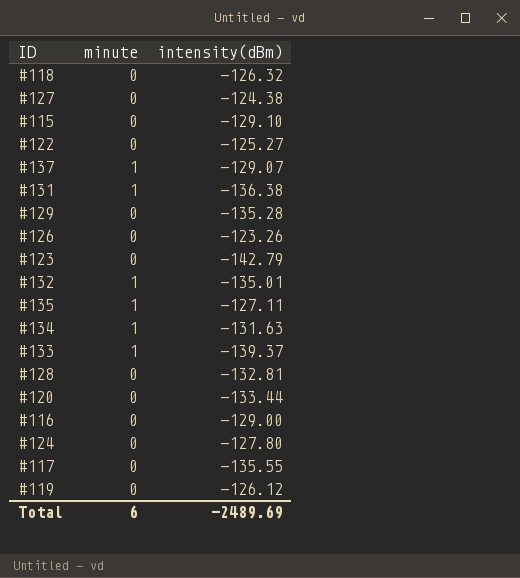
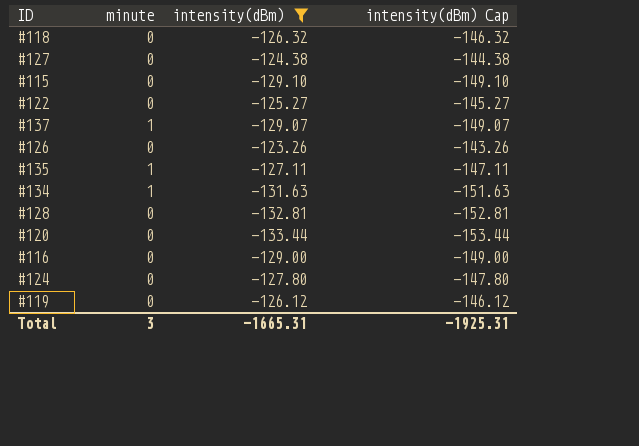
filter: none -> intensity(dBm) >= -133.44
column intensity(dBm) Cap | formula: none -> [intensity(dBm)] - 20
Total | minute: 6 -> 3
Total | intensity(dBm): -2489.69 -> -1665.31

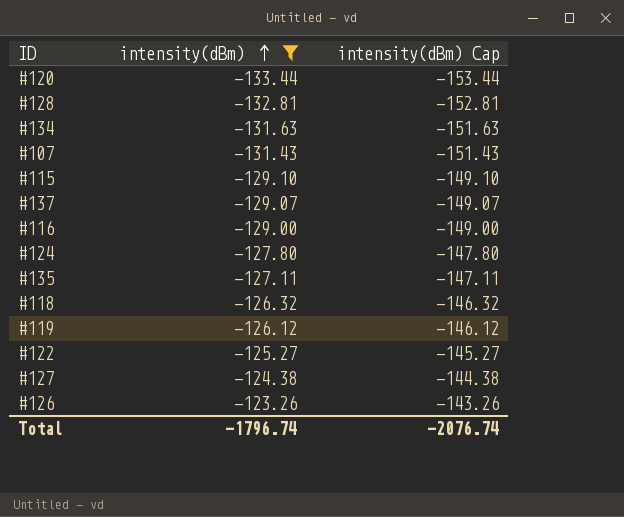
row order: none -> intensity(dBm) ascending
column minute | position: 2 -> none
row #107: none -> -131.43 | -151.43
Total | intensity(dBm): -1665.31 -> -1796.74
Total | intensity(dBm) Cap: -1925.31 -> -2076.74

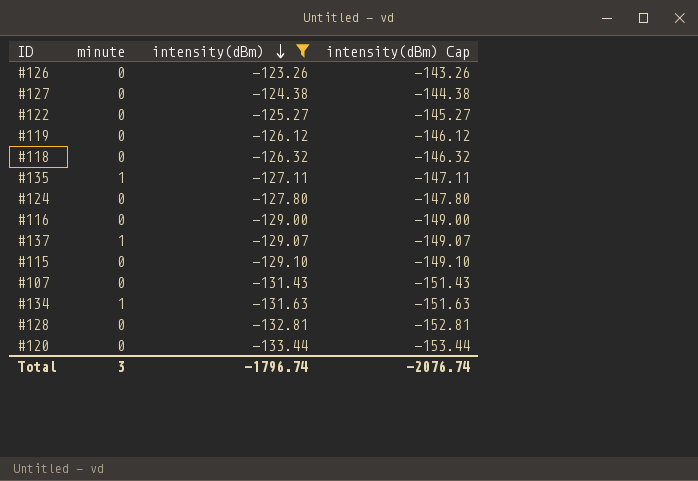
row order: intensity(dBm) ascending -> intensity(dBm) descending
column minute | position: none -> 2

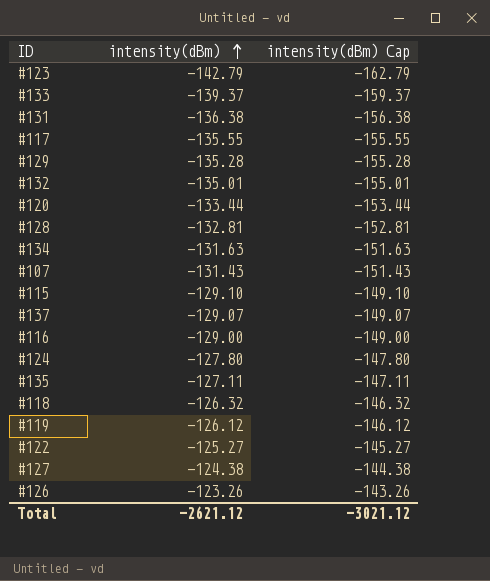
filter: intensity(dBm) >= -133.44 -> none
row order: intensity(dBm) descending -> intensity(dBm) ascending
column minute | position: 2 -> none
Total | intensity(dBm): -1796.74 -> -2621.12
Total | intensity(dBm) Cap: -2076.74 -> -3021.12

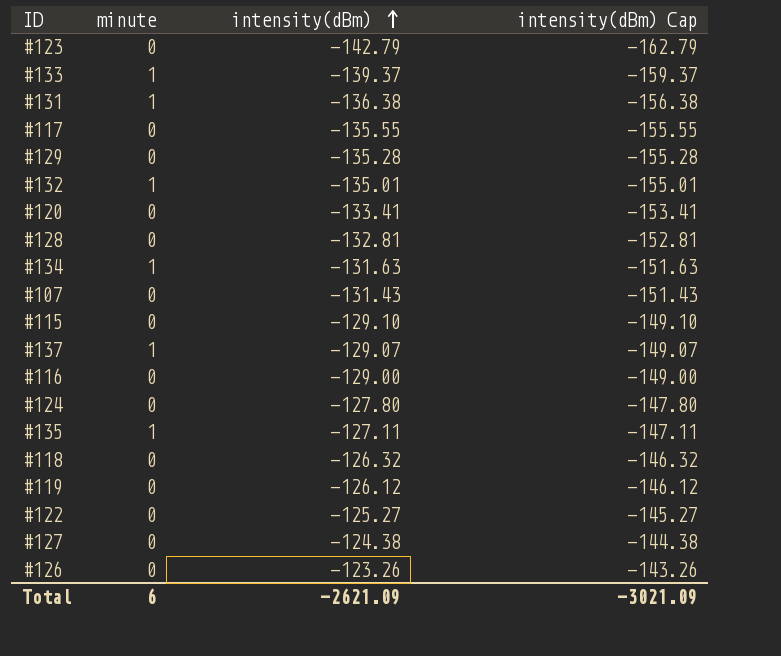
column minute | position: none -> 2
#120 | intensity(dBm): -133.44 -> -133.41
#120 | intensity(dBm) Cap: -153.44 -> -153.41
Total | intensity(dBm): -2621.12 -> -2621.09
Total | intensity(dBm) Cap: -3021.12 -> -3021.09

